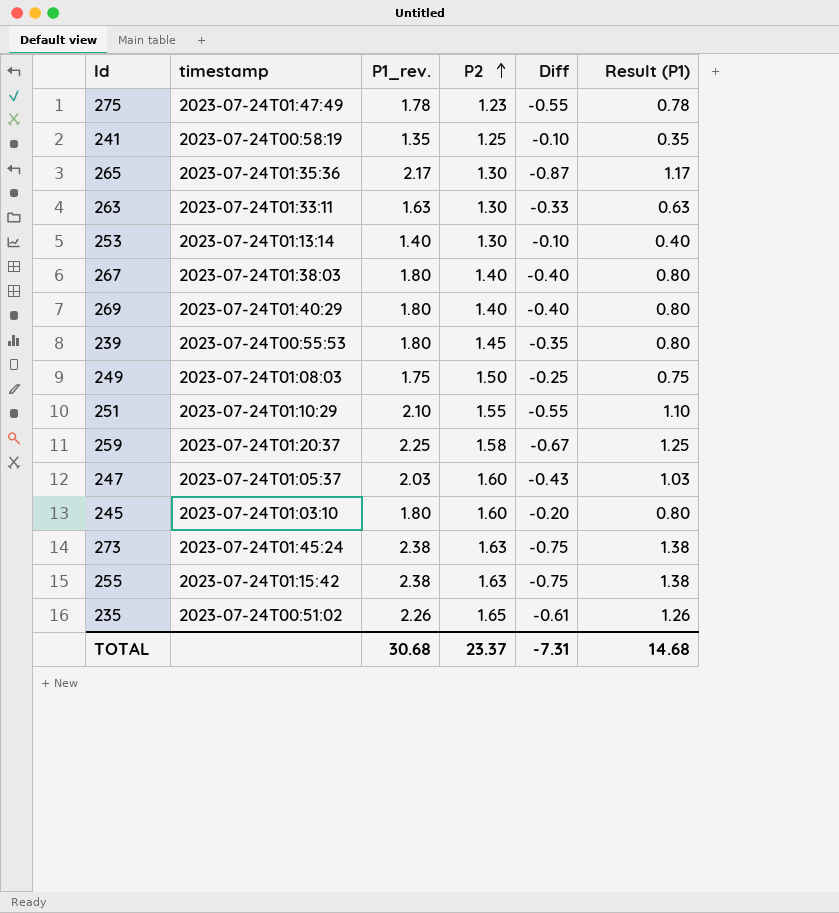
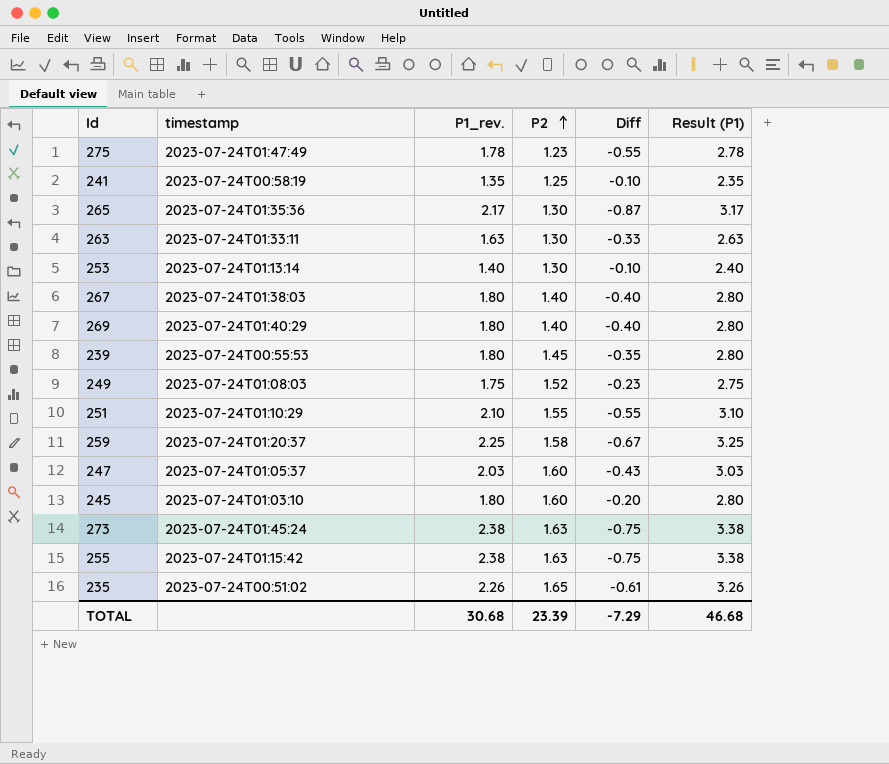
column Result (P1) | formula: [P1_rev.] - 1 -> [P1_rev.] + 1
249 | P2: 1.50 -> 1.52
249 | Diff: -0.25 -> -0.23
TOTAL | P2: 23.37 -> 23.39
TOTAL | Diff: -7.31 -> -7.29
TOTAL | Result (P1): 14.68 -> 46.68

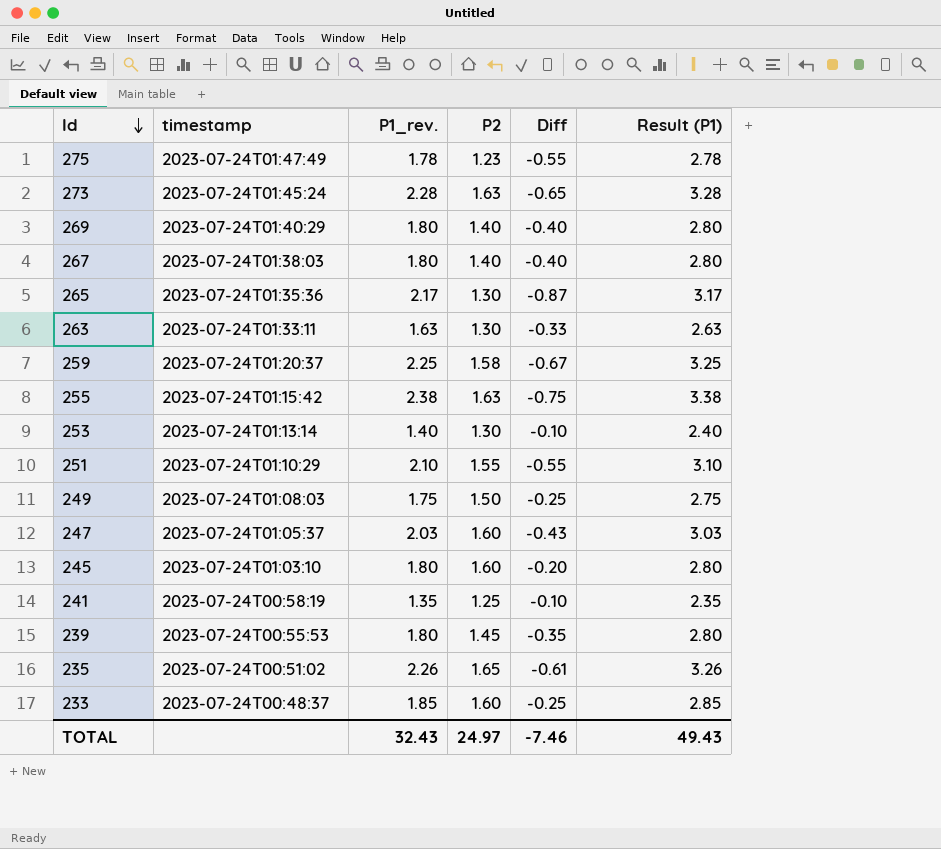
row order: P2 ascending -> Id descending
273 | P1_rev.: 2.38 -> 2.28
273 | Diff: -0.75 -> -0.65
273 | Result (P1): 3.38 -> 3.28
249 | P2: 1.52 -> 1.50
249 | Diff: -0.23 -> -0.25
row 233: none -> 2023-07-24T00:48:37 | 1.85 | 1.60 | -0.25 | 2.85
TOTAL | P1_rev.: 30.68 -> 32.43
TOTAL | P2: 23.39 -> 24.97
TOTAL | Diff: -7.29 -> -7.46
TOTAL | Result (P1): 46.68 -> 49.43

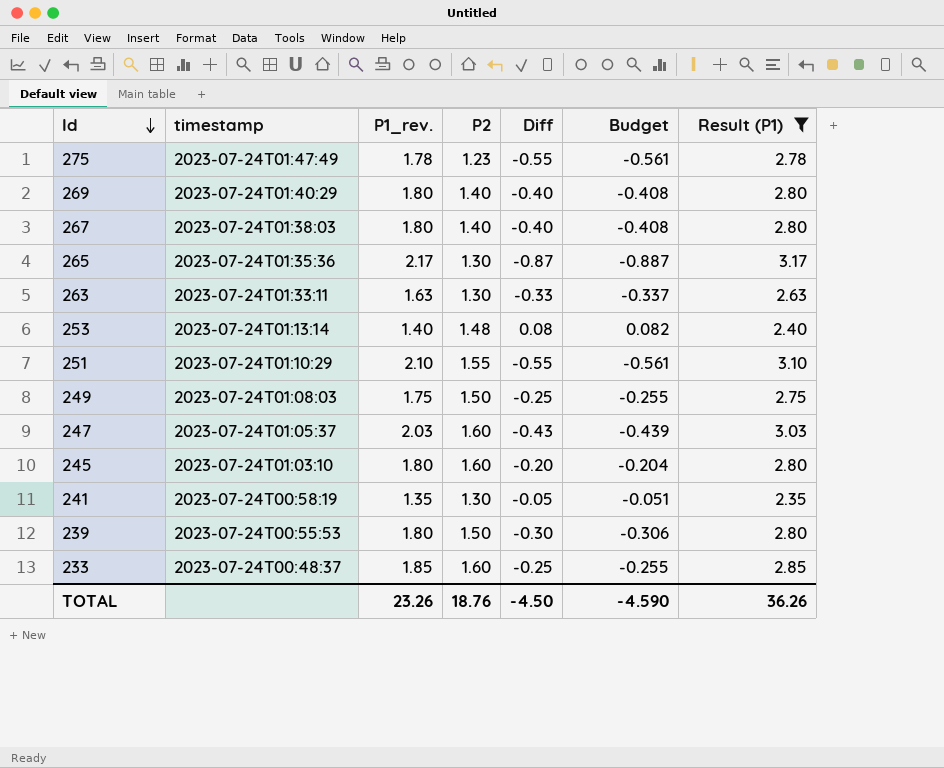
filter: none -> Result (P1) <= 3.17
column Budget | formula: none -> [Diff] * 1.02
253 | P2: 1.30 -> 1.48
253 | Diff: -0.10 -> 0.08
241 | P2: 1.25 -> 1.30
241 | Diff: -0.10 -> -0.05
239 | P2: 1.45 -> 1.50
239 | Diff: -0.35 -> -0.30
TOTAL | P1_rev.: 32.43 -> 23.26
TOTAL | P2: 24.97 -> 18.76
TOTAL | Diff: -7.46 -> -4.50
TOTAL | Result (P1): 49.43 -> 36.26

